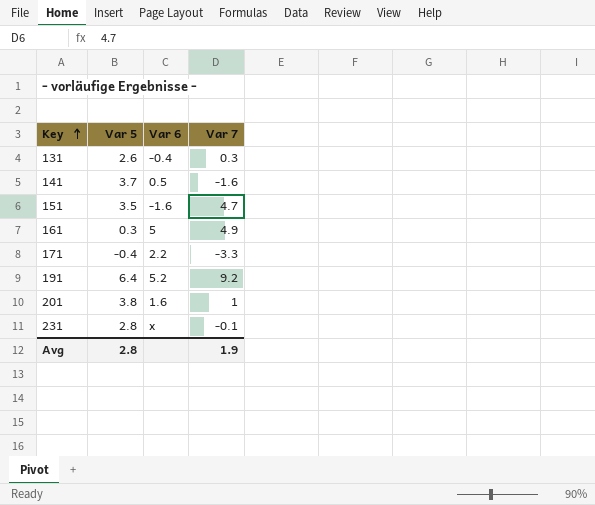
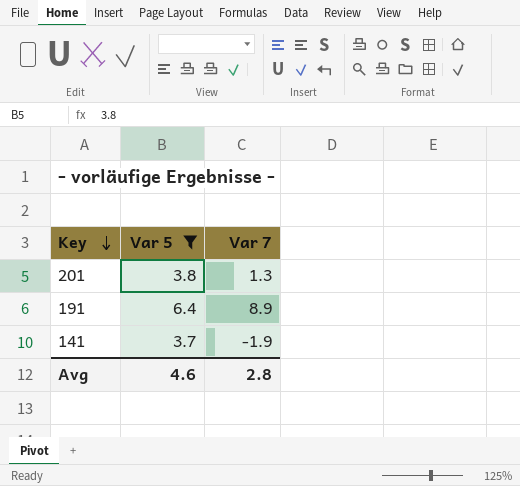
filter: none -> Var 5 >= 3.7
row order: Key ascending -> Key descending
column Var 6 | position: 3 -> none
201 | Var 7: 1 -> 1.3
191 | Var 7: 9.2 -> 8.9
141 | Var 7: -1.6 -> -1.9
Avg | Var 5: 2.8 -> 4.6
Avg | Var 7: 1.9 -> 2.8

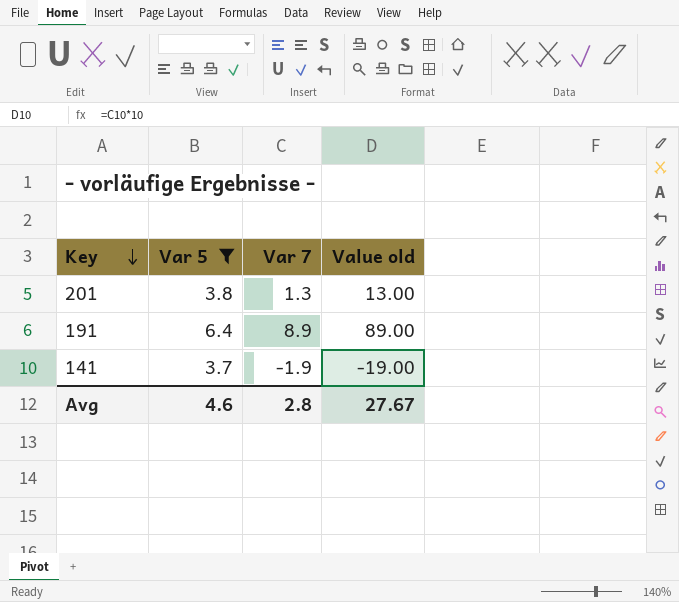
column Value old | formula: none -> [Var 7] * 10

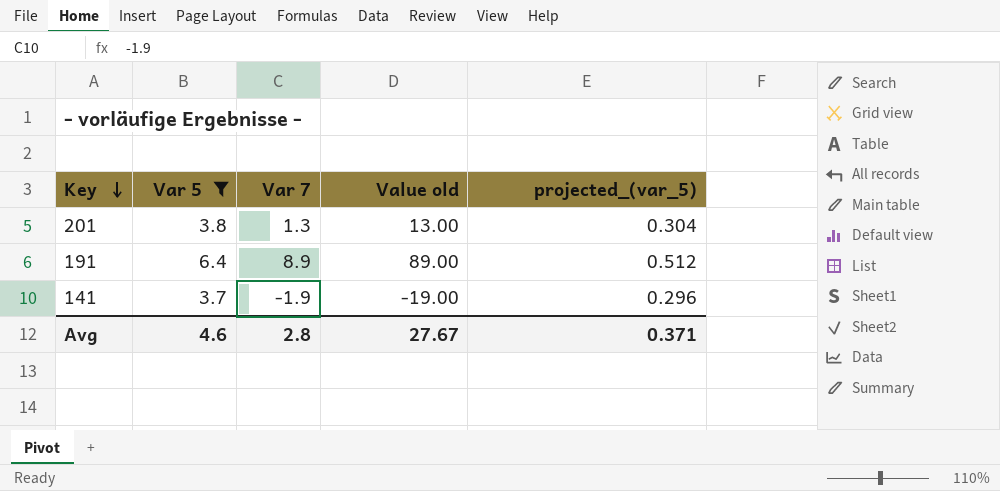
column projected_(var_5) | formula: none -> [Var 5] * 0.08

